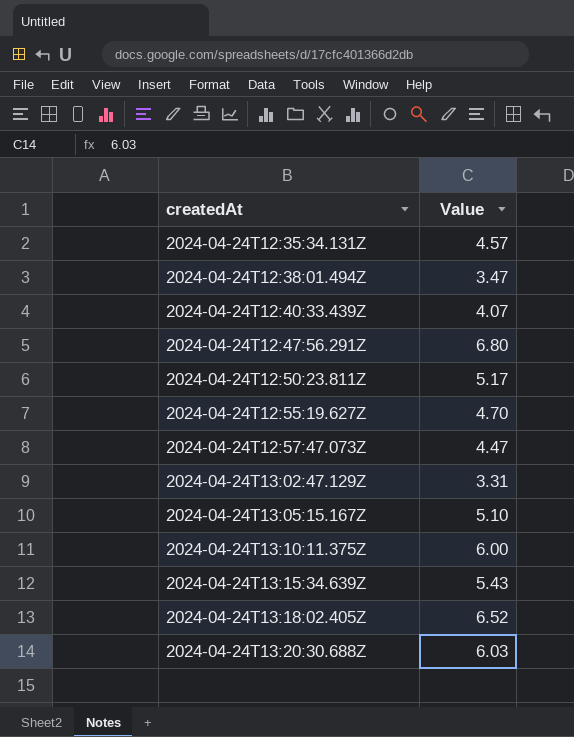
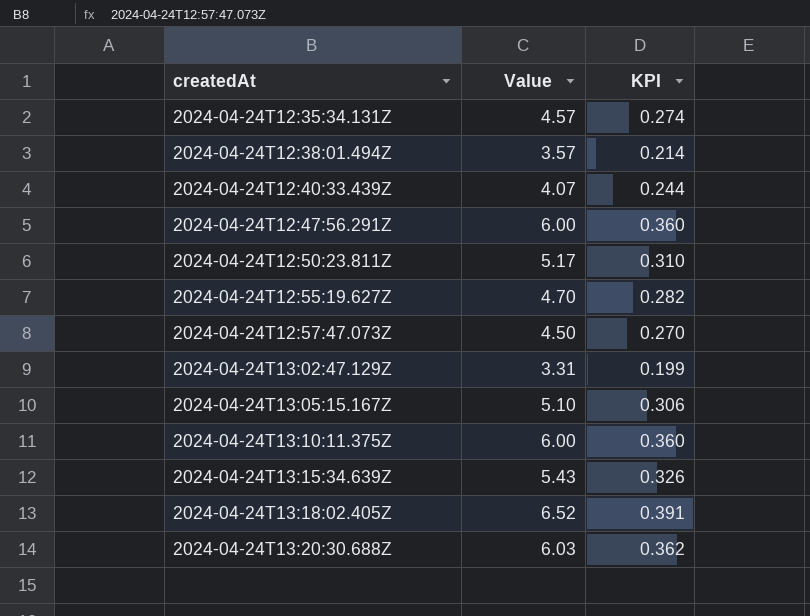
column KPI | formula: none -> [Value] * 0.06
2024-04-24T12:38:01.494Z | Value: 3.47 -> 3.57
2024-04-24T12:47:56.291Z | Value: 6.80 -> 6.00
2024-04-24T12:57:47.073Z | Value: 4.47 -> 4.50

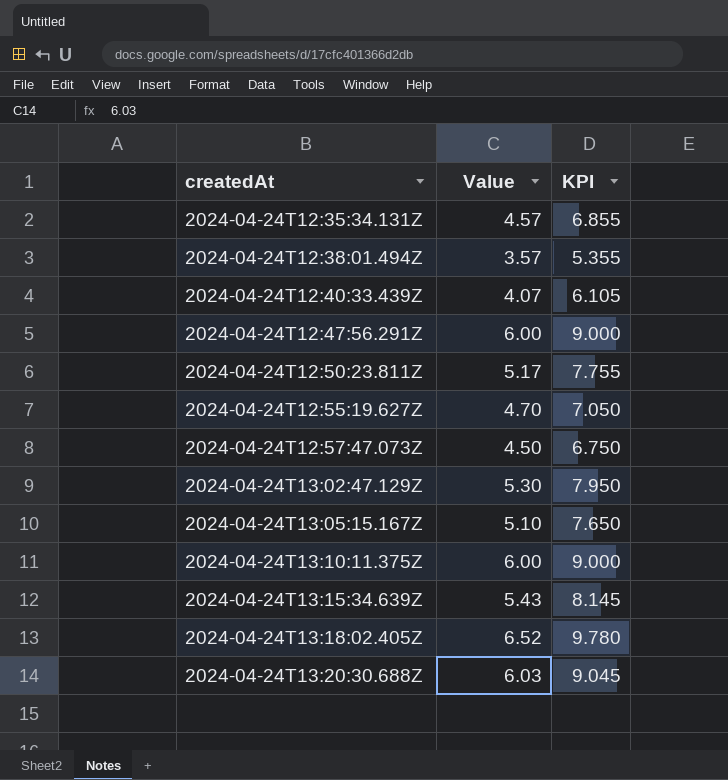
column KPI | formula: [Value] * 0.06 -> [Value] * 1.5
2024-04-24T13:02:47.129Z | Value: 3.31 -> 5.30

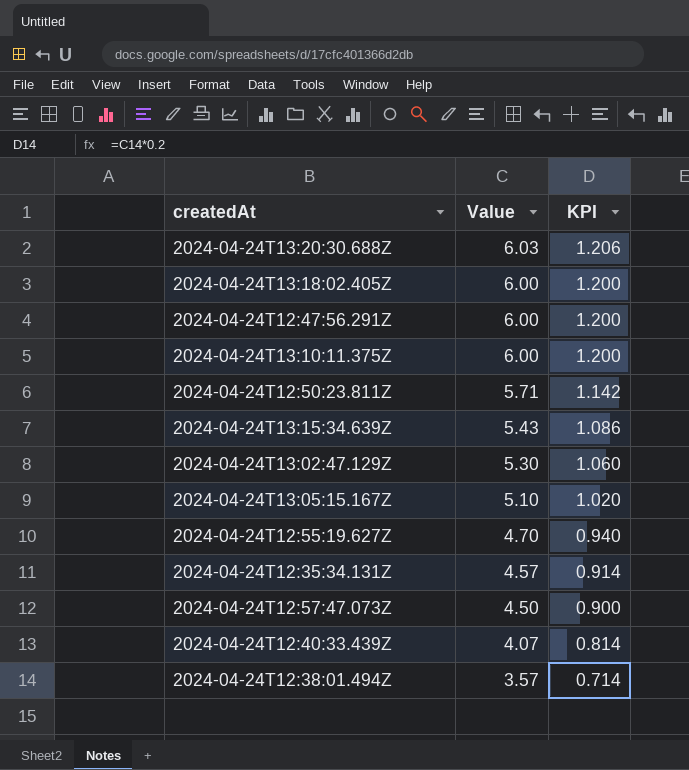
row order: createdAt ascending -> Value descending
column KPI | formula: [Value] * 1.5 -> [Value] * 0.2
2024-04-24T13:18:02.405Z | Value: 6.52 -> 6.00
2024-04-24T12:50:23.811Z | Value: 5.17 -> 5.71

